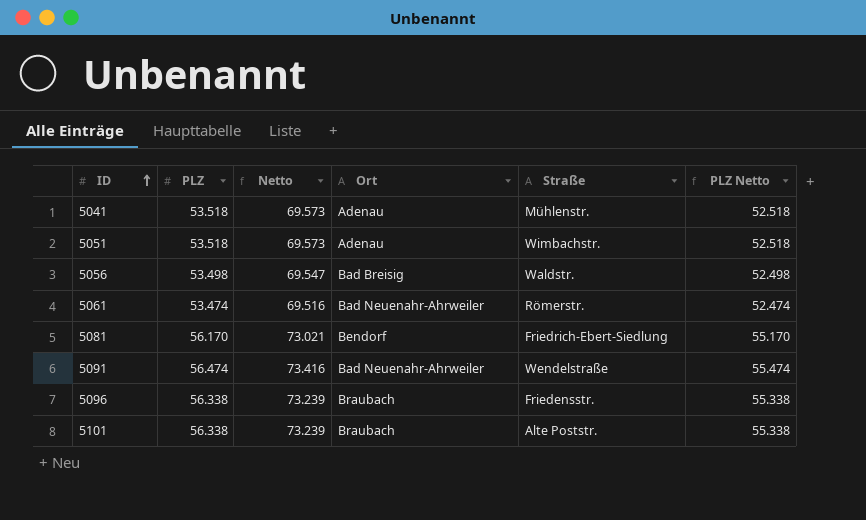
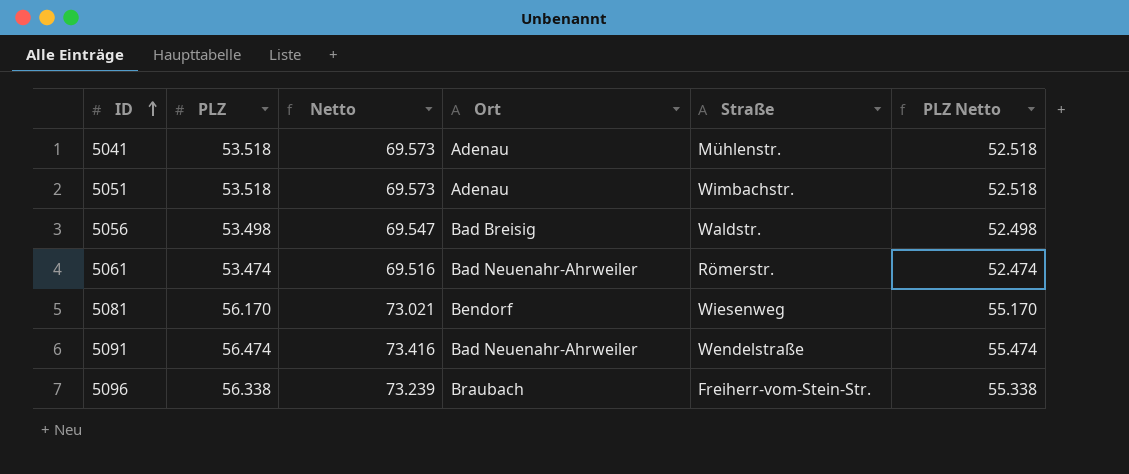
row 5101: 56.338 | 73.239 | Braubach | Alte Poststr. | 55.338 -> none
5081 | Straße: Friedrich-Ebert-Siedlung -> Wiesenweg
5096 | Straße: Friedensstr. -> Freiherr-vom-Stein-Str.

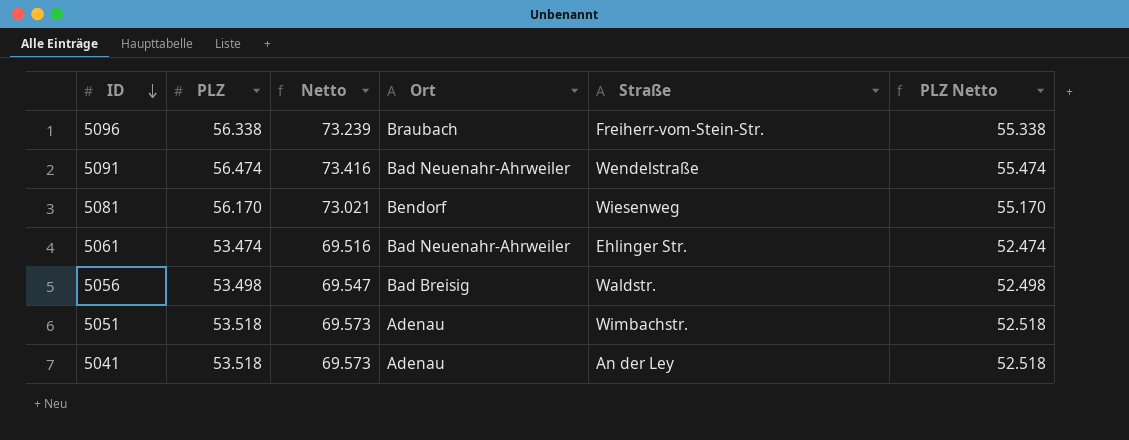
row order: ID ascending -> ID descending
5061 | Straße: Römerstr. -> Ehlinger Str.
5041 | Straße: Mühlenstr. -> An der Ley

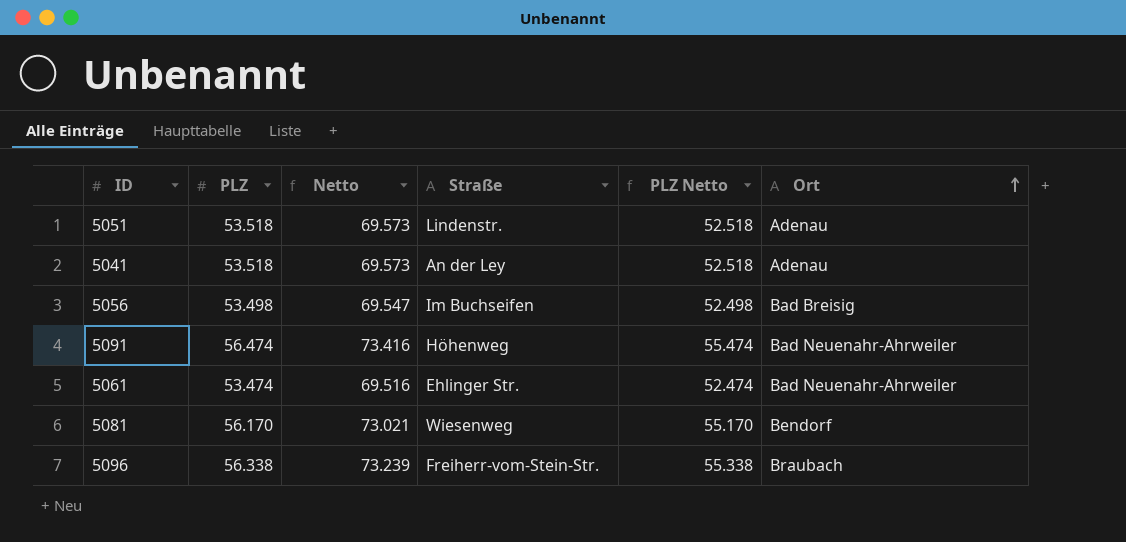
row order: ID descending -> Ort ascending
column Ort | position: 4 -> 6
5051 | Straße: Wimbachstr. -> Lindenstr.
5056 | Straße: Waldstr. -> Im Buchseifen
5091 | Straße: Wendelstraße -> Höhenweg

